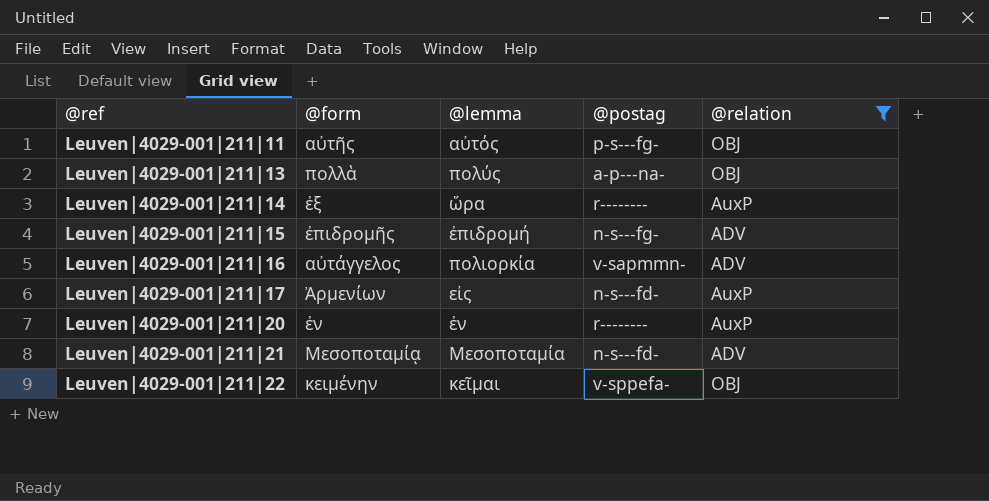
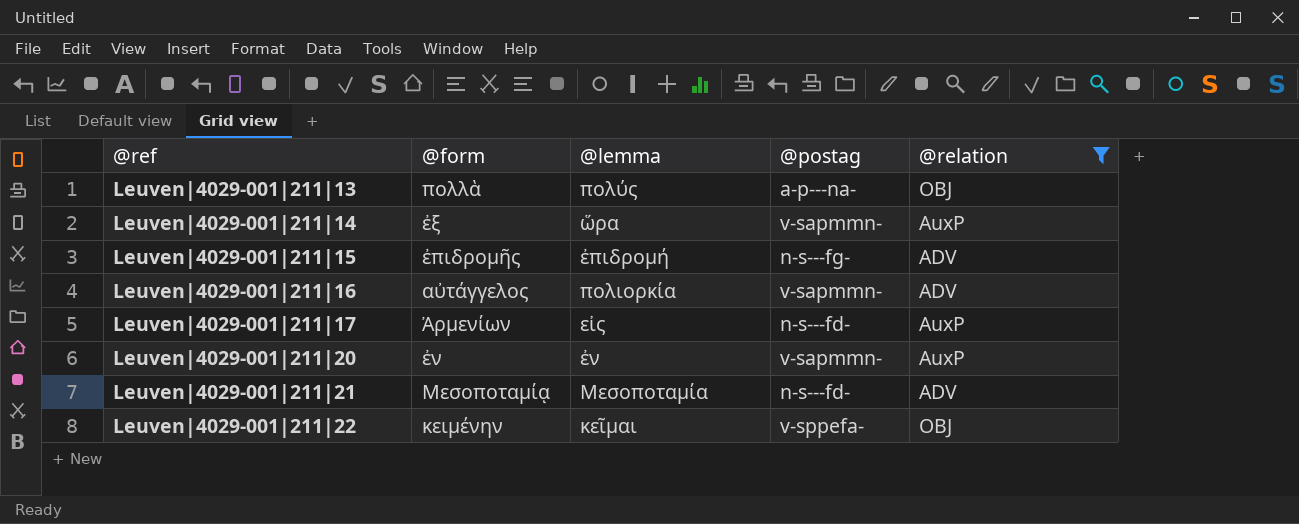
row Leuven|4029-001|211|11: αὐτῆς | αὐτός | p-s---fg- | OBJ -> none
Leuven|4029-001|211|14 | @postag: r-------- -> v-sapmmn-
Leuven|4029-001|211|20 | @postag: r-------- -> v-sapmmn-

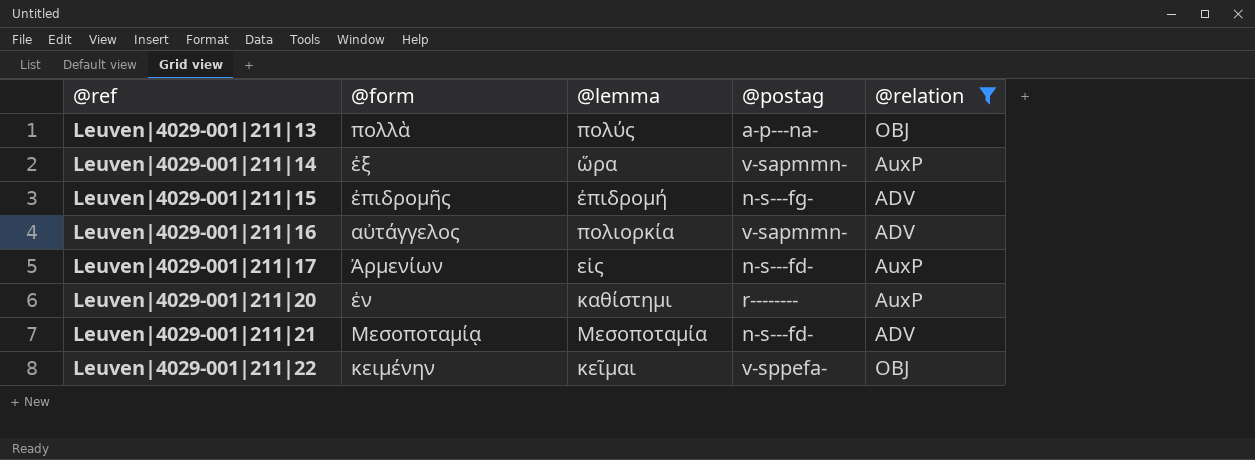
Leuven|4029-001|211|20 | @lemma: ἐν -> καθίστημι
Leuven|4029-001|211|20 | @postag: v-sapmmn- -> r--------

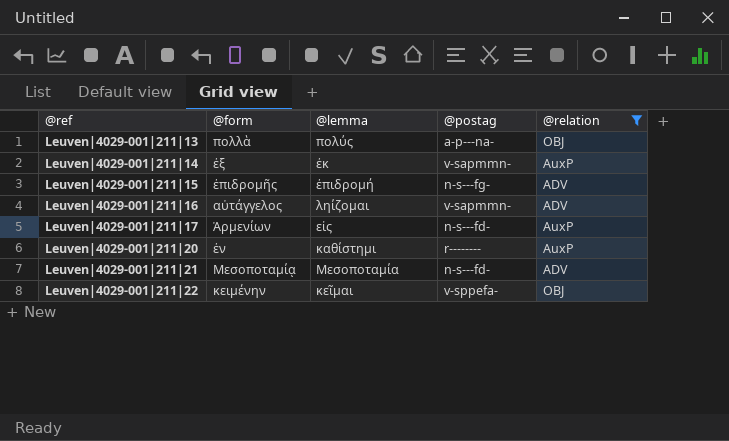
Leuven|4029-001|211|14 | @lemma: ὥρα -> ἐκ
Leuven|4029-001|211|16 | @lemma: πολιορκία -> ληίζομαι

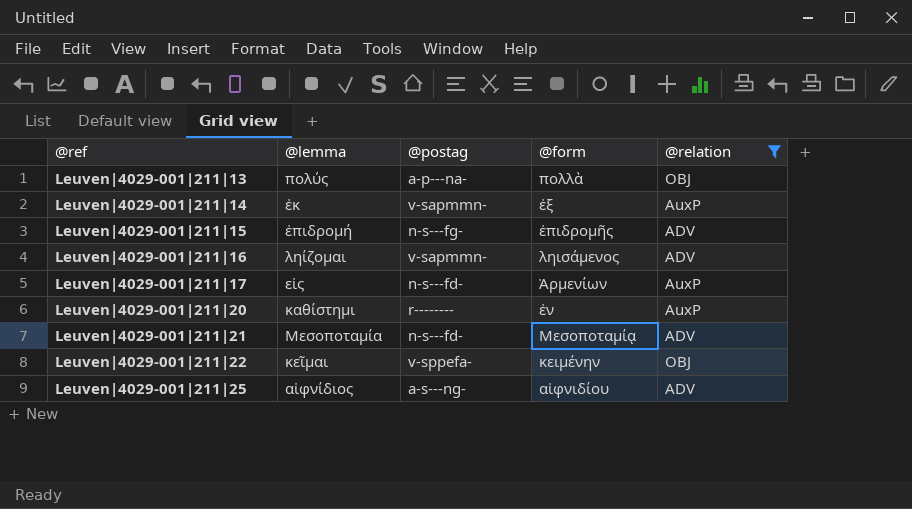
column @form | position: 2 -> 4
Leuven|4029-001|211|16 | @form: αὐτάγγελος -> ληισάμενος
row Leuven|4029-001|211|25: none -> αἰφνίδιος | a-s---ng- | αἰφνιδίου | ADV

